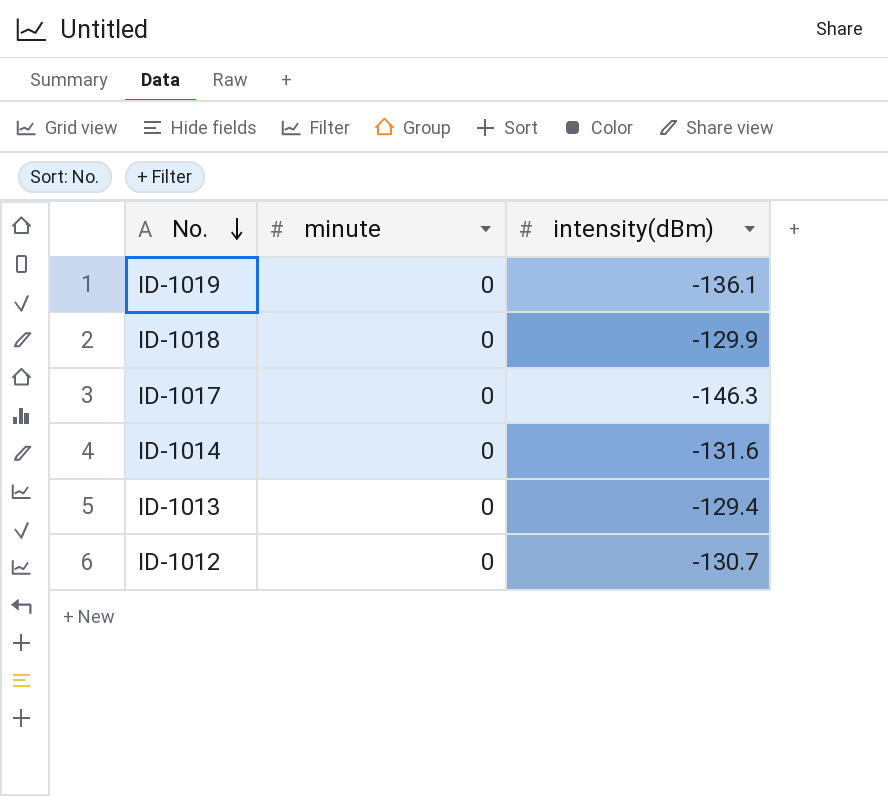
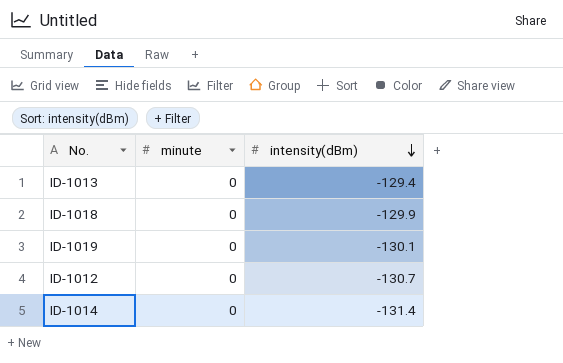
row order: No. descending -> intensity(dBm) descending
row ID-1017: 0 | -146.3 -> none
ID-1019 | intensity(dBm): -136.1 -> -130.1
ID-1014 | intensity(dBm): -131.6 -> -131.4

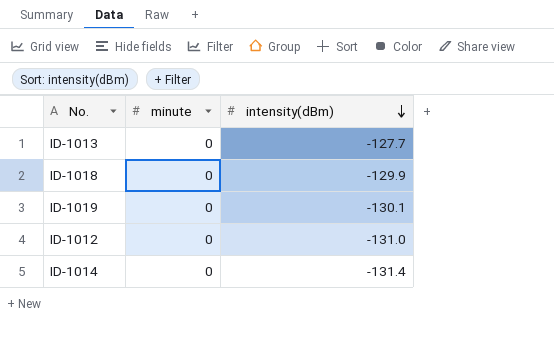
ID-1013 | intensity(dBm): -129.4 -> -127.7
ID-1012 | intensity(dBm): -130.7 -> -131.0

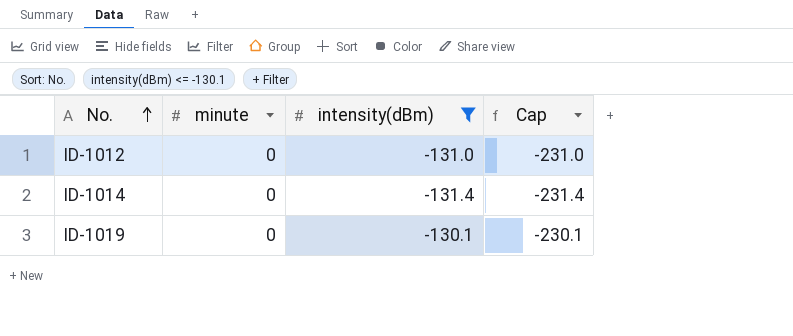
filter: none -> intensity(dBm) <= -130.1
row order: intensity(dBm) descending -> No. ascending
column Cap | formula: none -> [intensity(dBm)] - 100

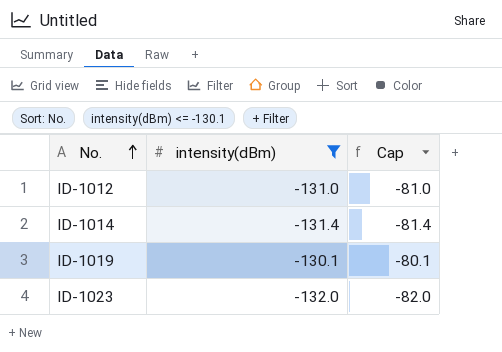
column minute | position: 2 -> none
column Cap | formula: [intensity(dBm)] - 100 -> [intensity(dBm)] + 50
row ID-1023: none -> -132.0 | -82.0

